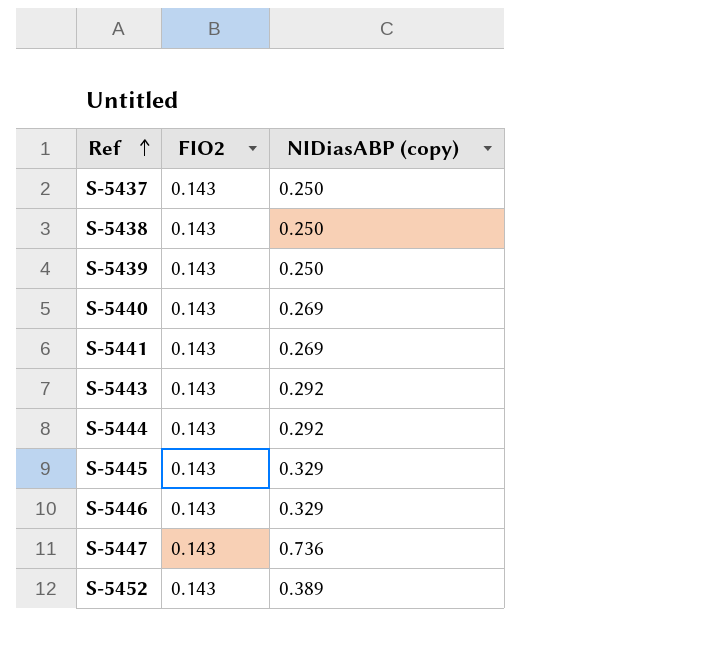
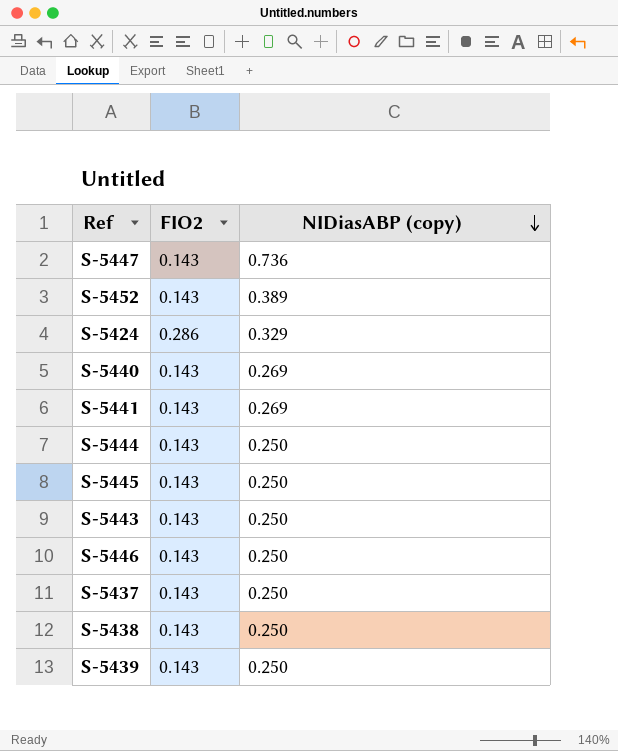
row order: Ref ascending -> NIDiasABP (copy) descending
row S-5424: none -> 0.286 | 0.329
S-5444 | NIDiasABP (copy): 0.292 -> 0.250
S-5445 | NIDiasABP (copy): 0.329 -> 0.250
S-5443 | NIDiasABP (copy): 0.292 -> 0.250
S-5446 | NIDiasABP (copy): 0.329 -> 0.250

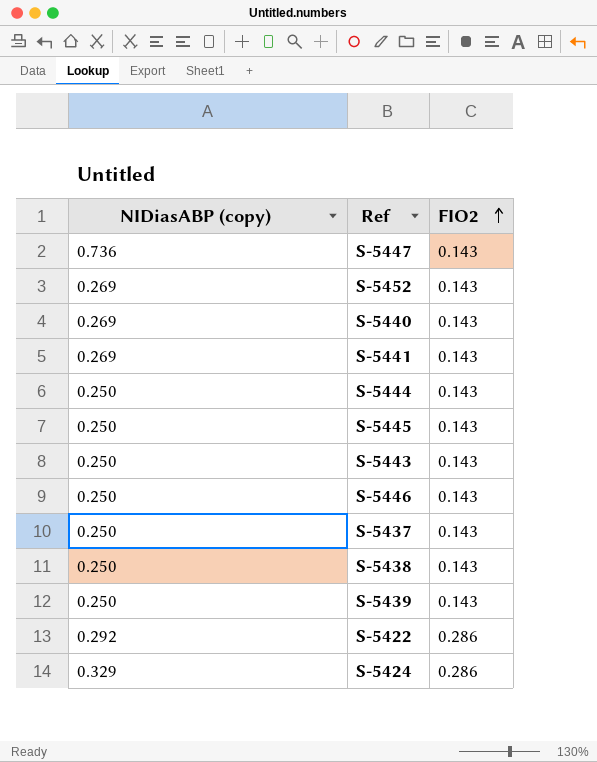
row order: NIDiasABP (copy) descending -> FIO2 ascending
column NIDiasABP (copy) | position: 3 -> 1
S-5452 | NIDiasABP (copy): 0.389 -> 0.269
row S-5422: none -> 0.292 | 0.286

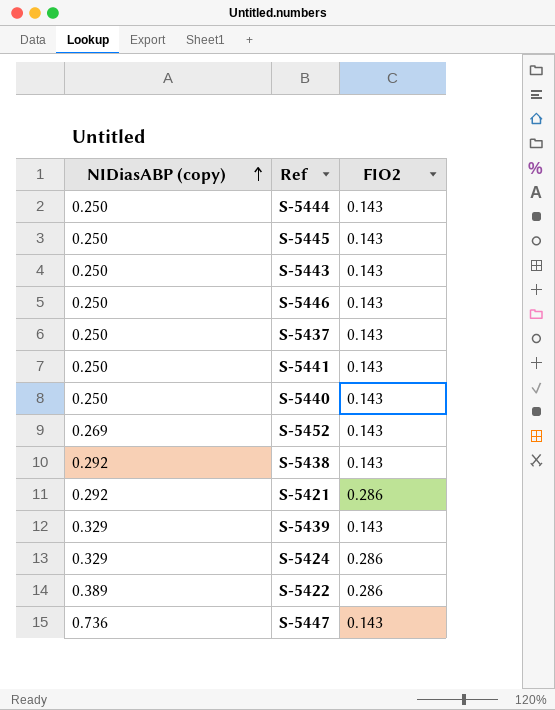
row order: FIO2 ascending -> NIDiasABP (copy) ascending
S-5441 | NIDiasABP (copy): 0.269 -> 0.250
S-5440 | NIDiasABP (copy): 0.269 -> 0.250
S-5438 | NIDiasABP (copy): 0.250 -> 0.292
row S-5421: none -> 0.292 | 0.286
S-5439 | NIDiasABP (copy): 0.250 -> 0.329
S-5422 | NIDiasABP (copy): 0.292 -> 0.389

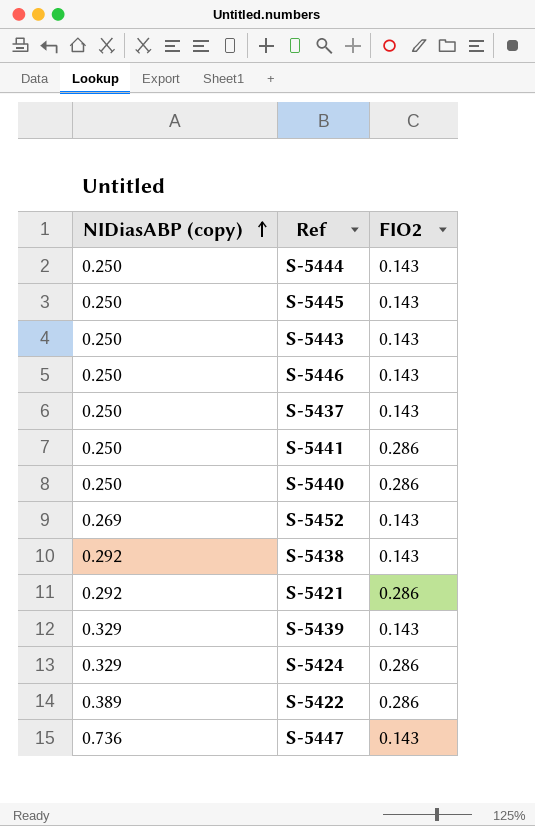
S-5441 | FIO2: 0.143 -> 0.286
S-5440 | FIO2: 0.143 -> 0.286

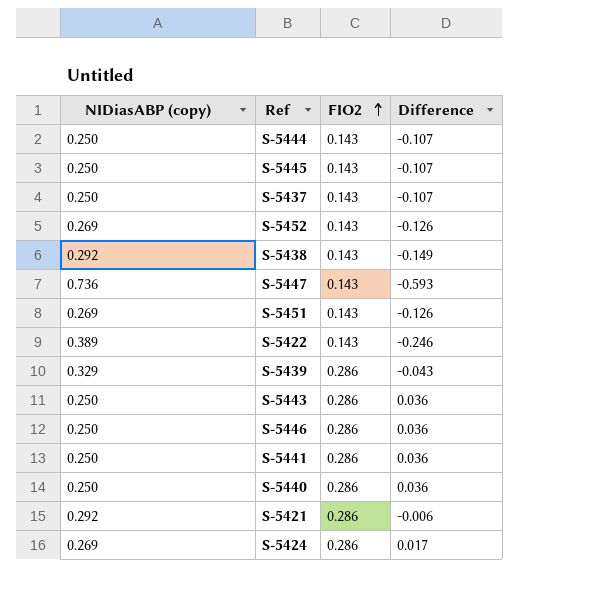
row order: NIDiasABP (copy) ascending -> FIO2 ascending
column Difference | formula: none -> [FIO2] - [NIDiasABP (copy)]
row S-5451: none -> 0.269 | 0.143 | -0.126
S-5422 | FIO2: 0.286 -> 0.143
S-5439 | FIO2: 0.143 -> 0.286
S-5443 | FIO2: 0.143 -> 0.286
S-5446 | FIO2: 0.143 -> 0.286
S-5424 | NIDiasABP (copy): 0.329 -> 0.269

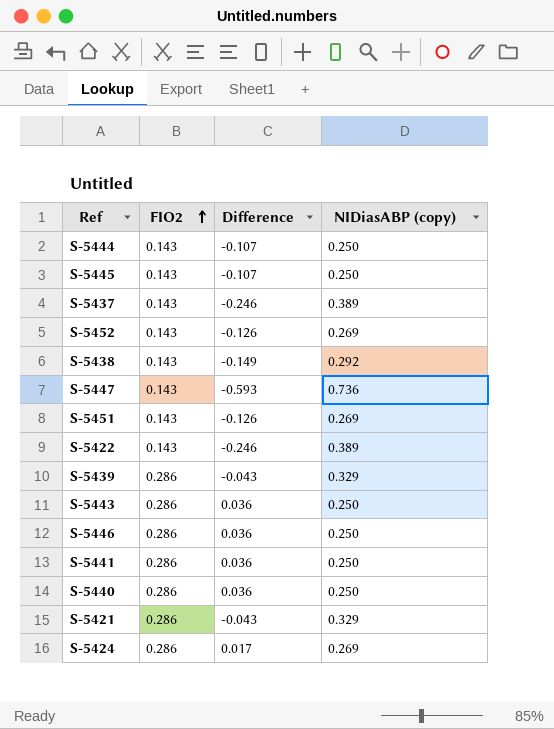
column NIDiasABP (copy) | position: 1 -> 4
S-5437 | Difference: -0.107 -> -0.246
S-5437 | NIDiasABP (copy): 0.250 -> 0.389
S-5421 | Difference: -0.006 -> -0.043
S-5421 | NIDiasABP (copy): 0.292 -> 0.329

